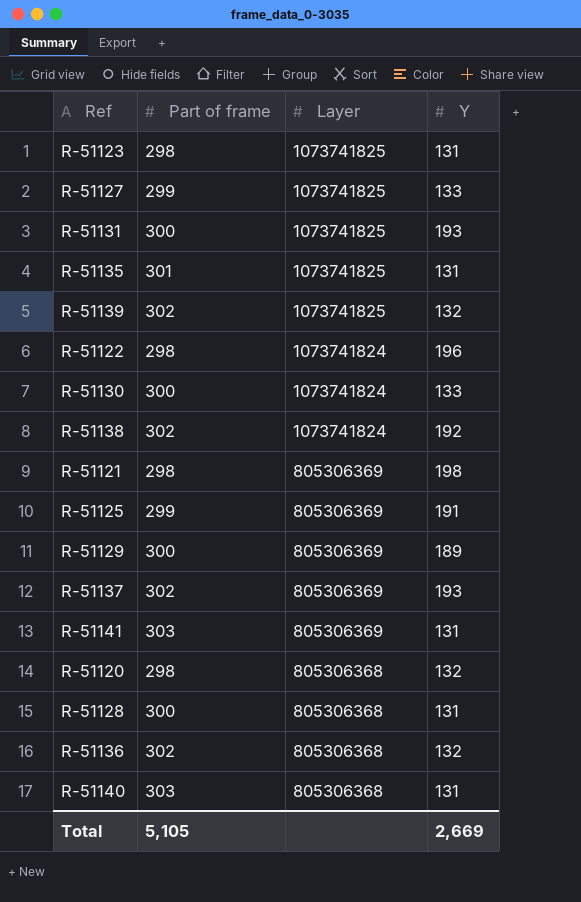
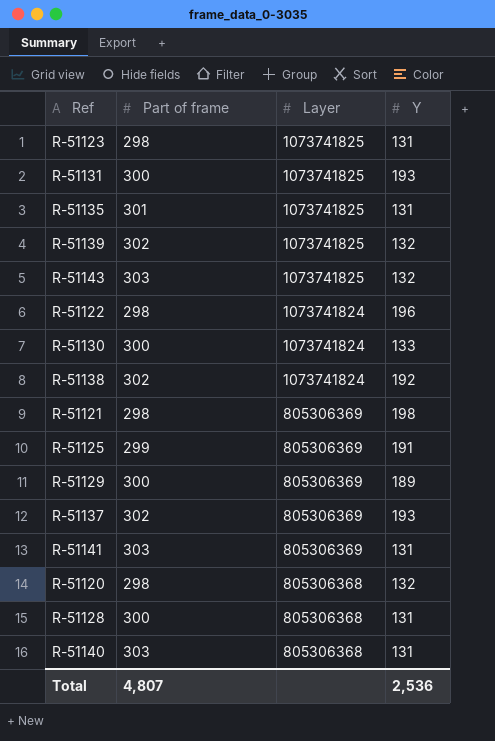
row R-51127: 299 | 1073741825 | 133 -> none
row R-51136: 302 | 805306368 | 132 -> none
row R-51143: none -> 303 | 1073741825 | 132
Total | Part of frame: 5,105 -> 4,807
Total | Y: 2,669 -> 2,536

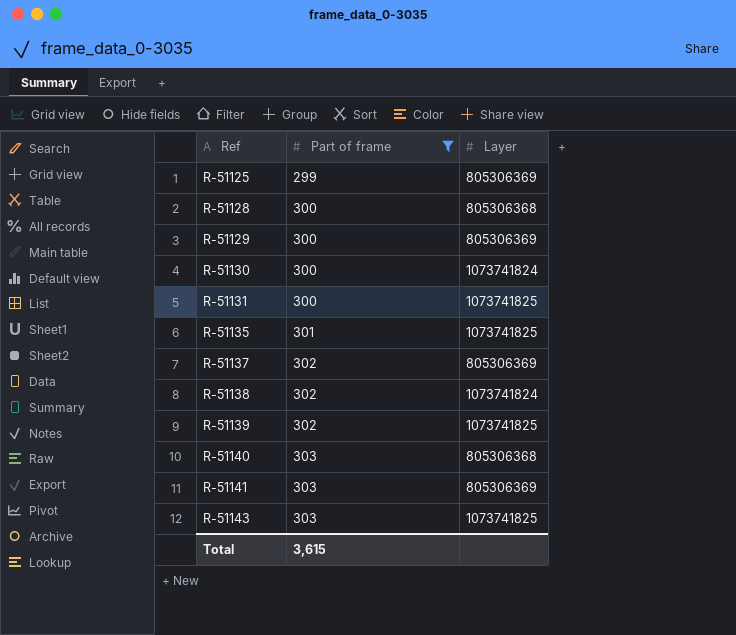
filter: none -> Part of frame != 298
row order: Layer descending -> Ref ascending
column Y | position: 4 -> none
Total | Part of frame: 4,807 -> 3,615

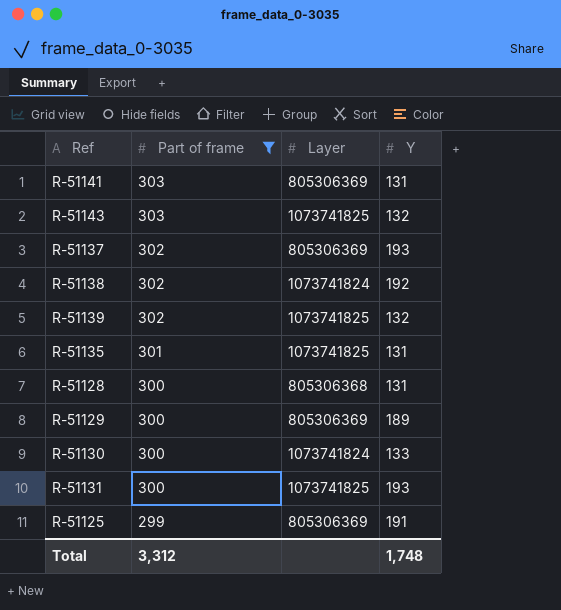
row order: Ref ascending -> Part of frame descending
column Y | position: none -> 4
row R-51140: 303 | 805306368 -> none
Total | Part of frame: 3,615 -> 3,312

